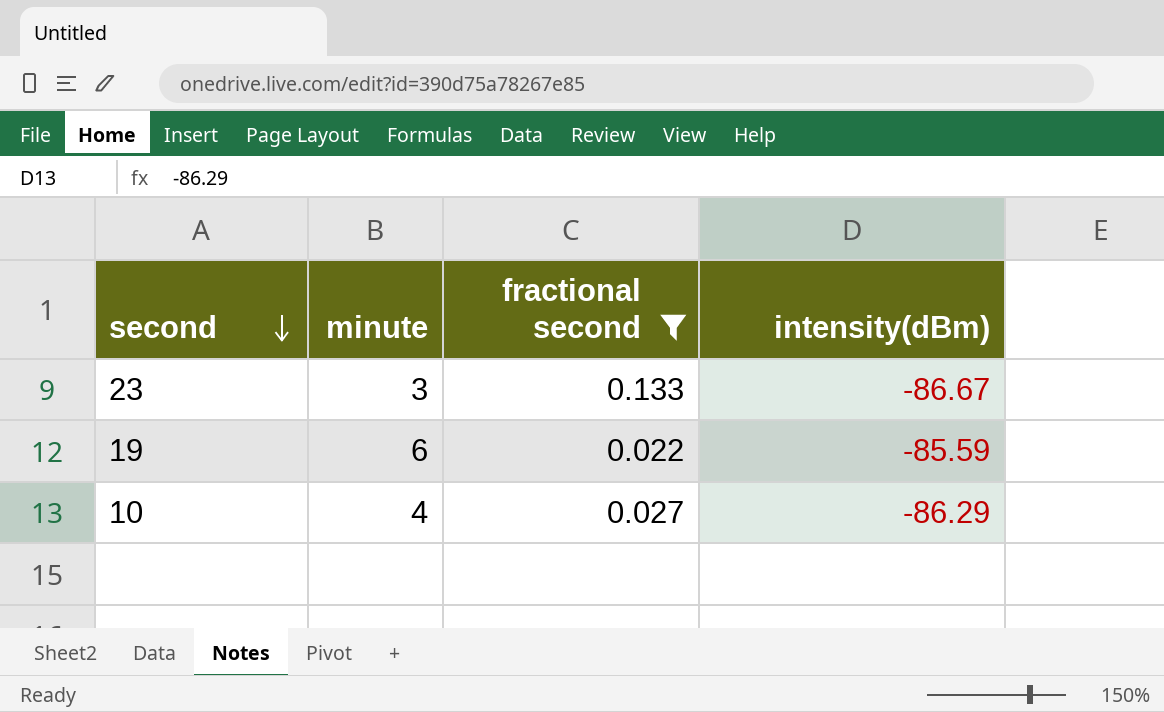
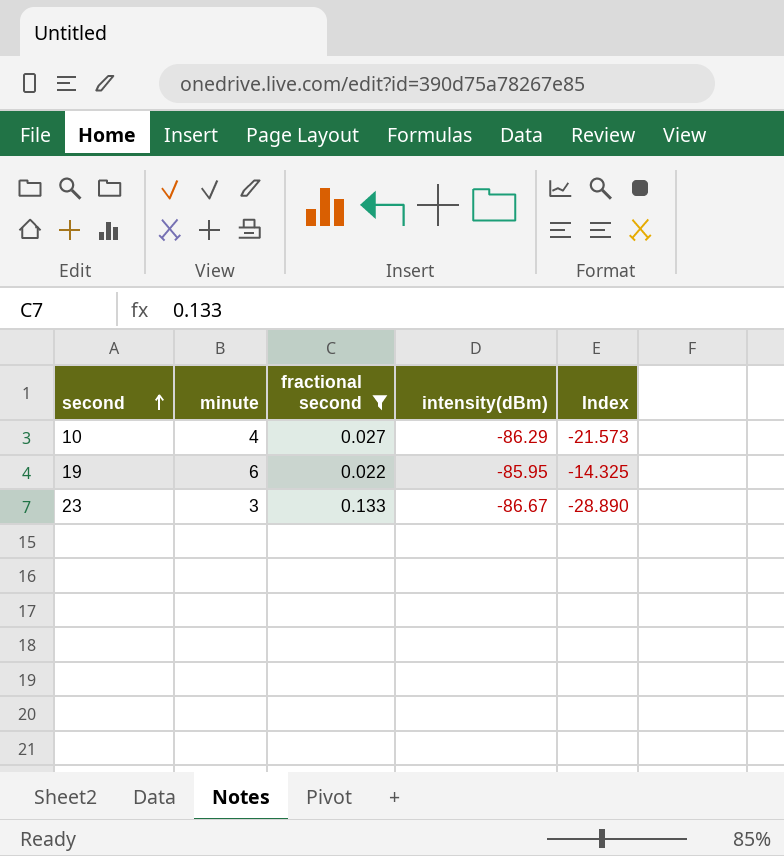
row order: second descending -> second ascending
column Index | formula: none -> [intensity(dBm)] / [minute]
19 | intensity(dBm): -85.59 -> -85.95

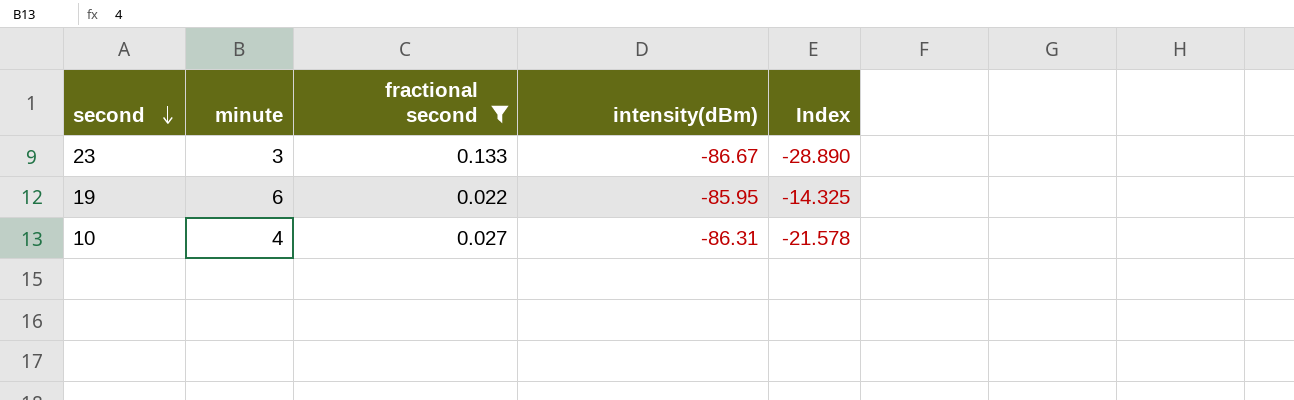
row order: second ascending -> second descending
10 | intensity(dBm): -86.29 -> -86.31
10 | Index: -21.573 -> -21.578

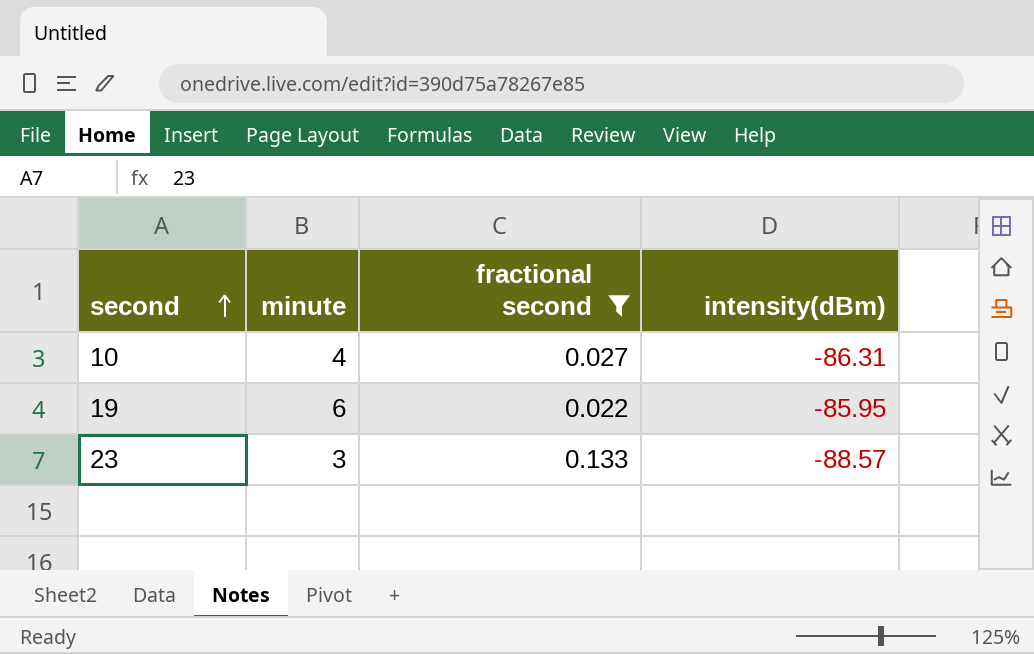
row order: second descending -> second ascending
column Index | formula: [intensity(dBm)] / [minute] -> none
23 | intensity(dBm): -86.67 -> -88.57

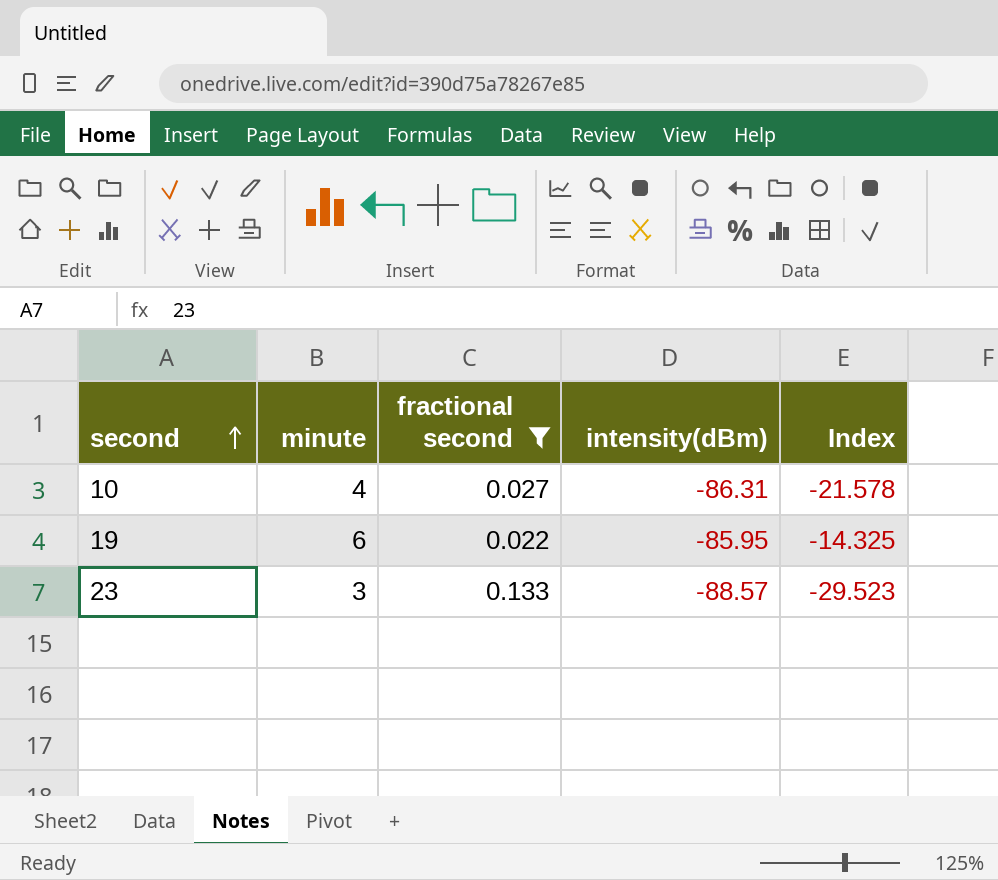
column Index | formula: none -> [intensity(dBm)] / [minute]

